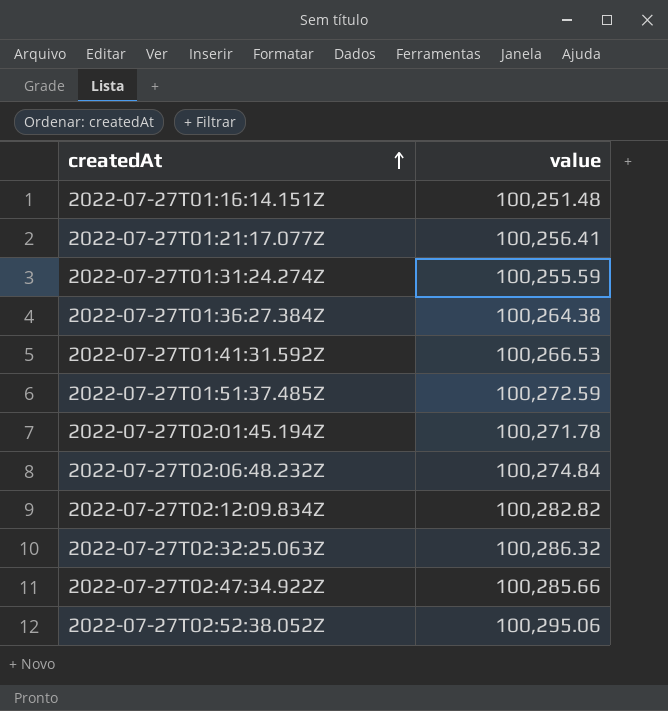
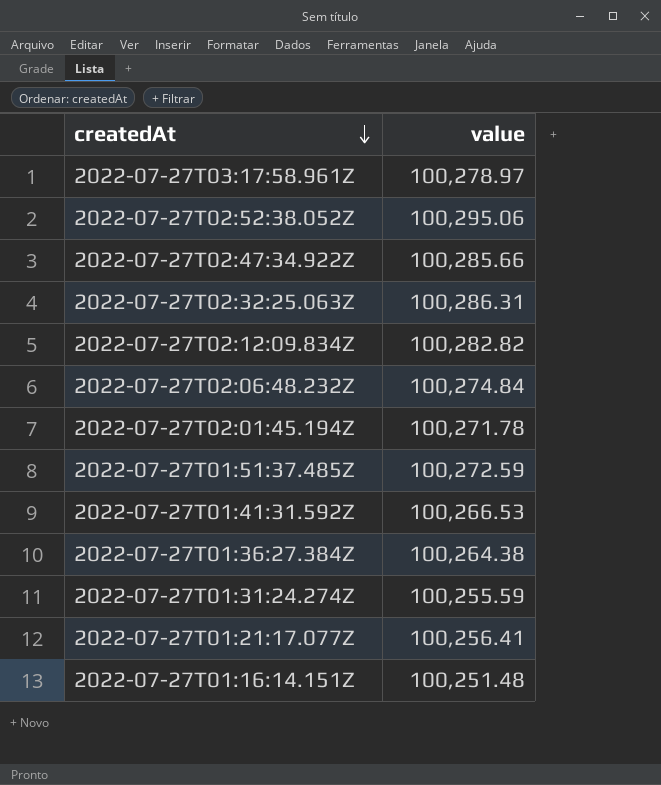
row order: createdAt ascending -> createdAt descending
row 2022-07-27T03:17:58.961Z: none -> 100,278.97
2022-07-27T02:32:25.063Z | value: 100,286.32 -> 100,286.31

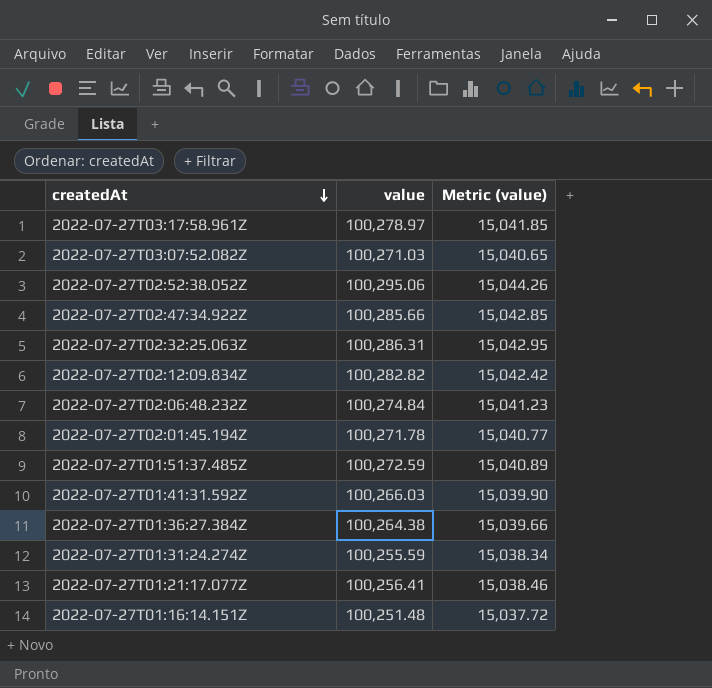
column Metric (value) | formula: none -> [value] * 0.15
row 2022-07-27T03:07:52.082Z: none -> 100,271.03 | 15,040.65
2022-07-27T01:41:31.592Z | value: 100,266.53 -> 100,266.03

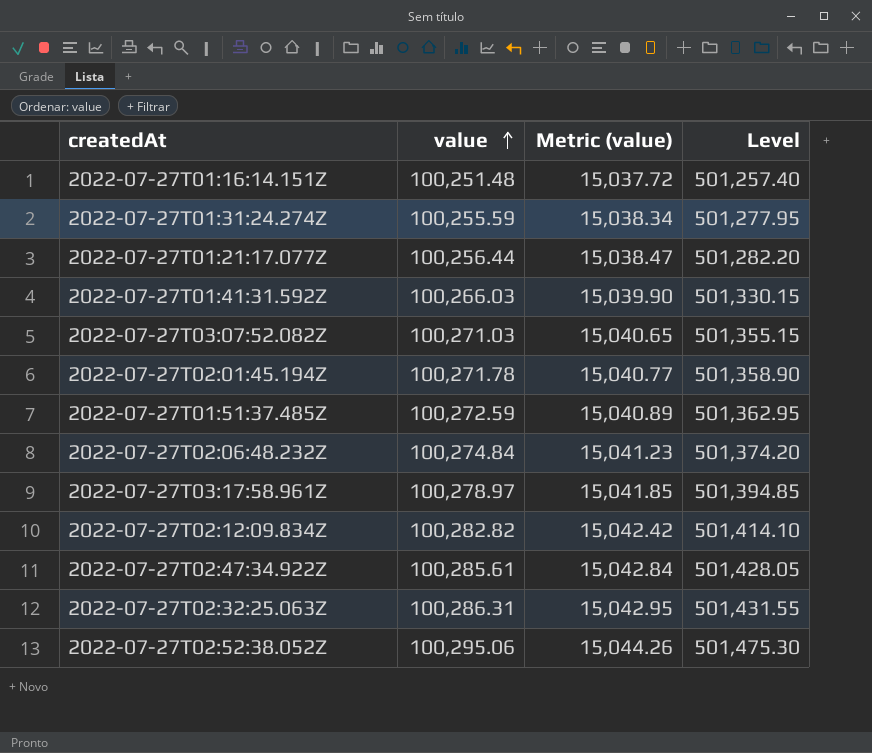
row order: createdAt descending -> value ascending
column Level | formula: none -> [value] * 5
row 2022-07-27T01:36:27.384Z: 100,264.38 | 15,039.66 -> none
2022-07-27T01:21:17.077Z | value: 100,256.41 -> 100,256.44
2022-07-27T01:21:17.077Z | Metric (value): 15,038.46 -> 15,038.47
2022-07-27T02:47:34.922Z | value: 100,285.66 -> 100,285.61
2022-07-27T02:47:34.922Z | Metric (value): 15,042.85 -> 15,042.84

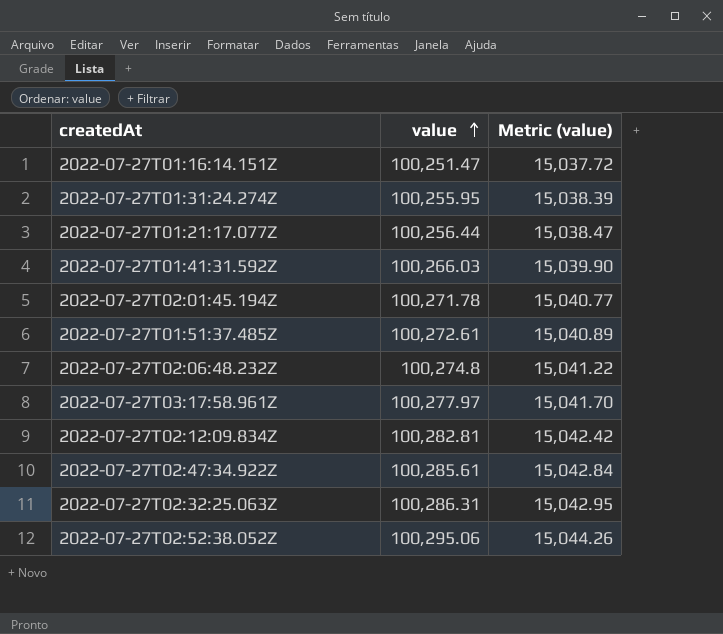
column Level | formula: [value] * 5 -> none
row 2022-07-27T03:07:52.082Z: 100,271.03 | 15,040.65 | 501,355.15 -> none
2022-07-27T01:16:14.151Z | value: 100,251.48 -> 100,251.47
2022-07-27T01:31:24.274Z | value: 100,255.59 -> 100,255.95
2022-07-27T01:31:24.274Z | Metric (value): 15,038.34 -> 15,038.39
2022-07-27T01:51:37.485Z | value: 100,272.59 -> 100,272.61
2022-07-27T02:06:48.232Z | value: 100,274.84 -> 100,274.8
2022-07-27T02:06:48.232Z | Metric (value): 15,041.23 -> 15,041.22
2022-07-27T03:17:58.961Z | value: 100,278.97 -> 100,277.97
2022-07-27T03:17:58.961Z | Metric (value): 15,041.85 -> 15,041.70
2022-07-27T02:12:09.834Z | value: 100,282.82 -> 100,282.81

